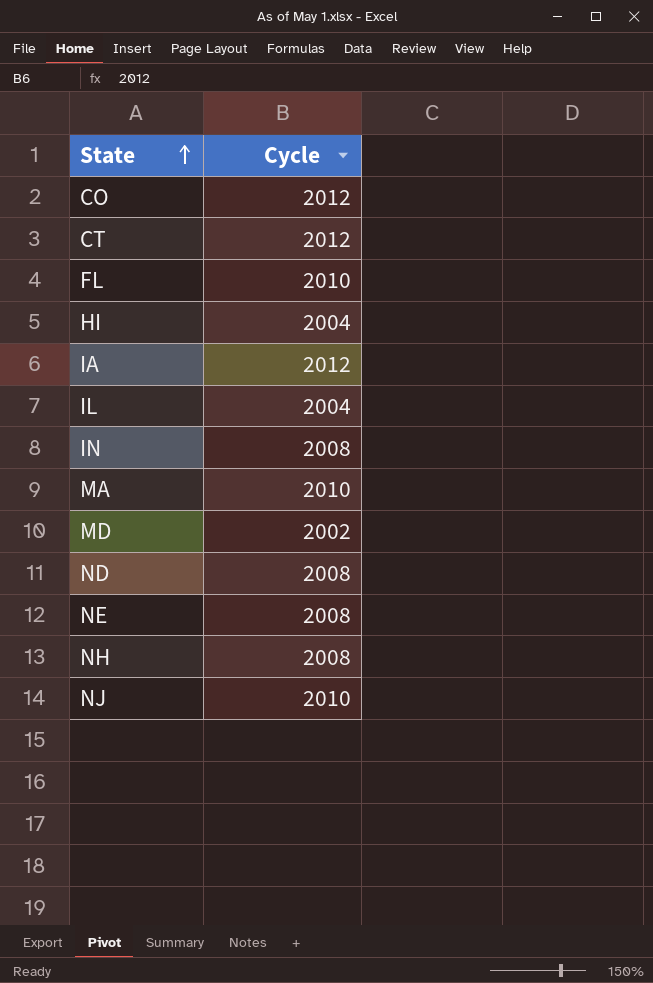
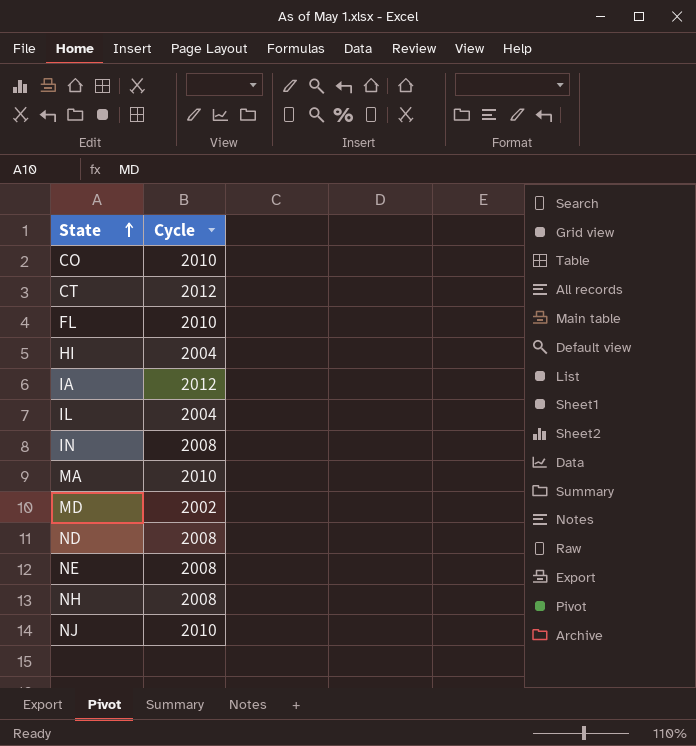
CO | Cycle: 2012 -> 2010

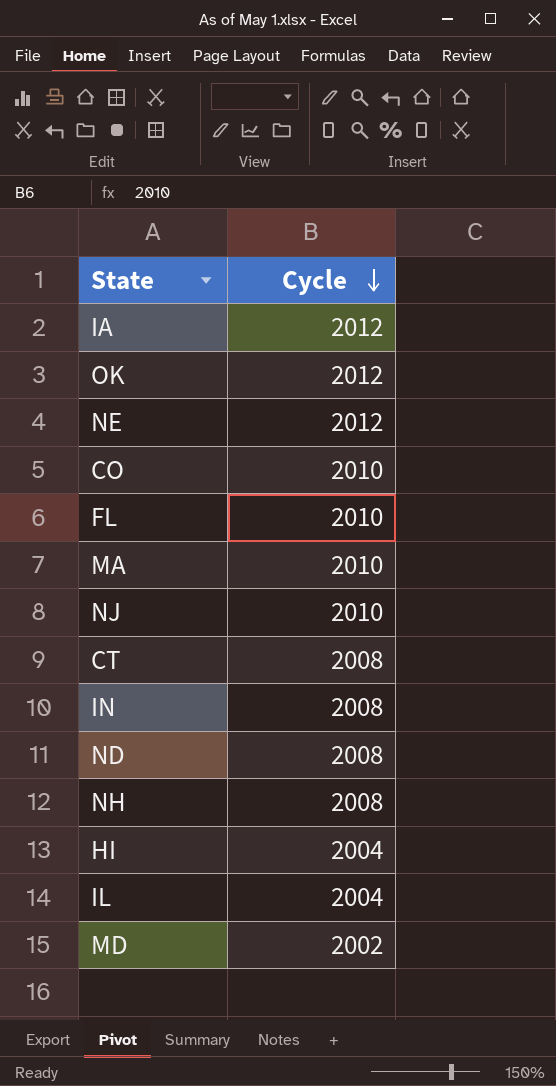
row order: State ascending -> Cycle descending
row OK: none -> 2012
NE | Cycle: 2008 -> 2012
CT | Cycle: 2012 -> 2008

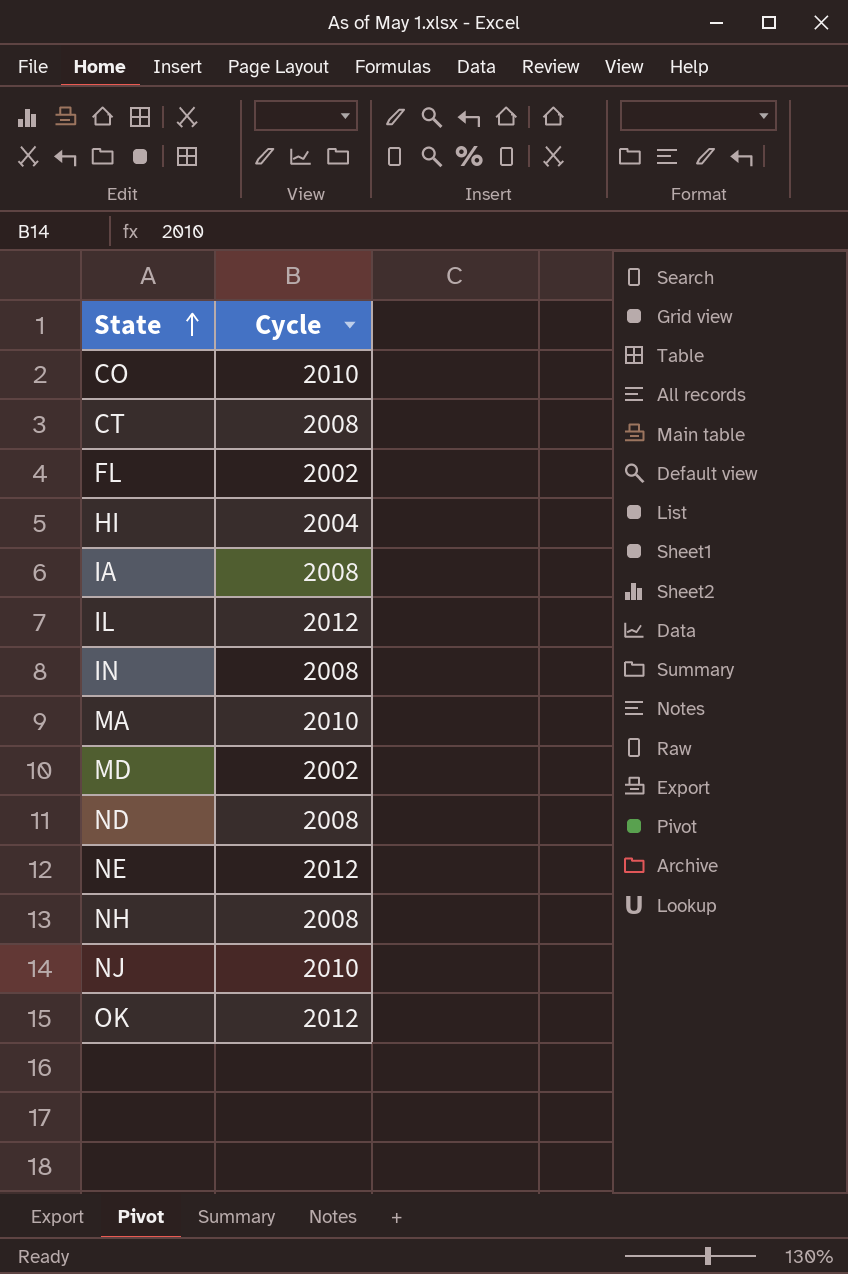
row order: Cycle descending -> State ascending
FL | Cycle: 2010 -> 2002
IA | Cycle: 2012 -> 2008
IL | Cycle: 2004 -> 2012

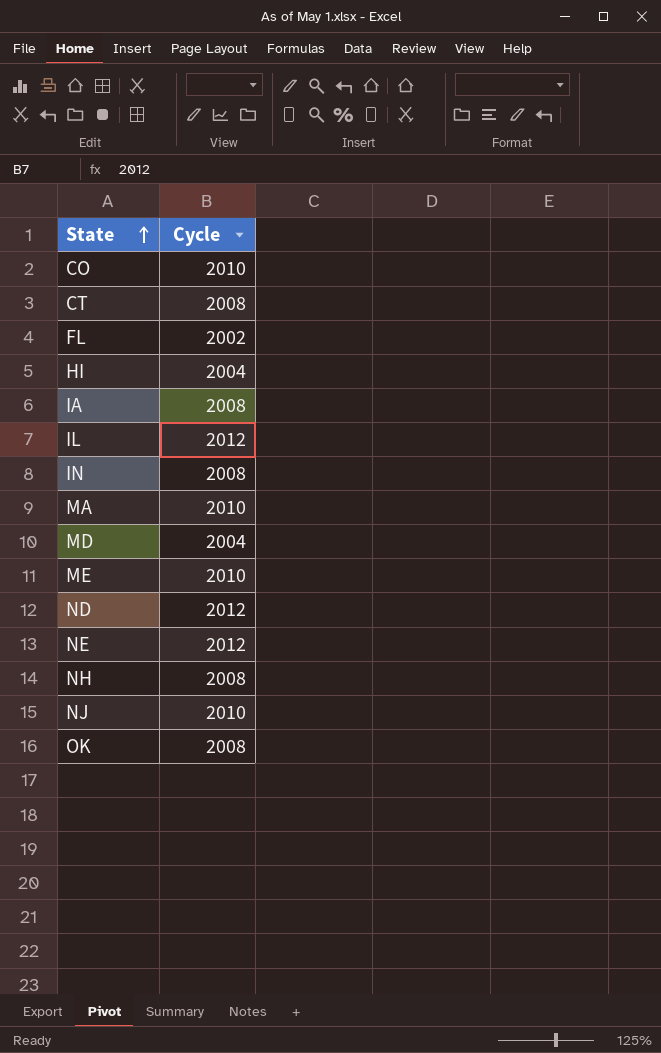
MD | Cycle: 2002 -> 2004
row ME: none -> 2010
ND | Cycle: 2008 -> 2012
OK | Cycle: 2012 -> 2008

